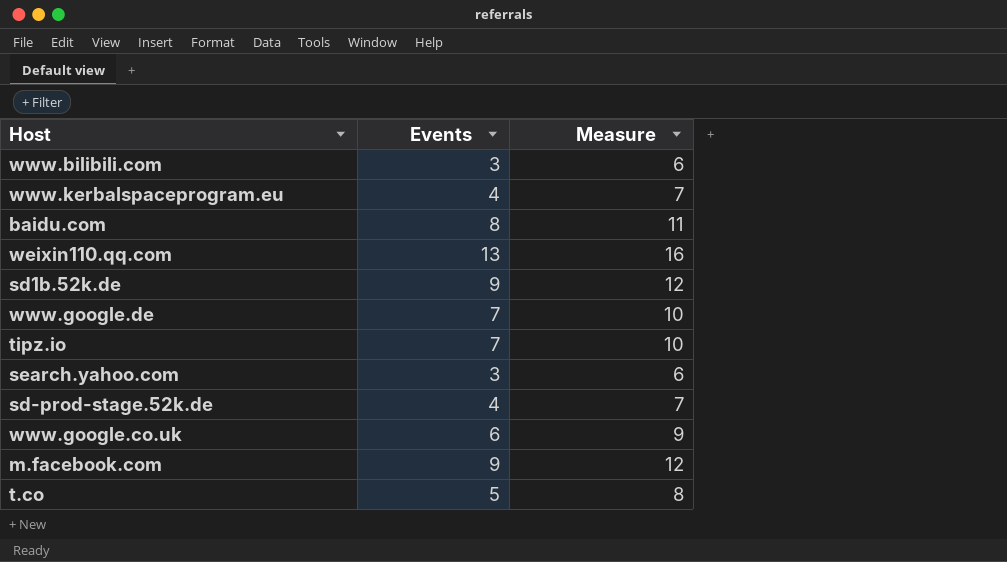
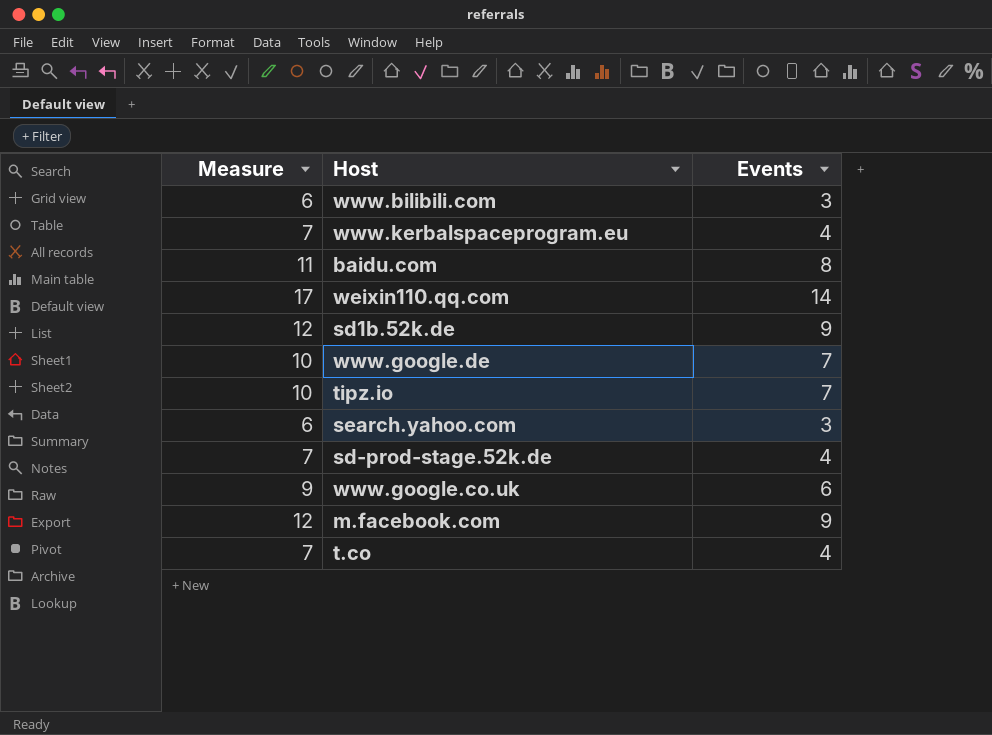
column Measure | position: 3 -> 1
weixin110.qq.com | Measure: 16 -> 17
weixin110.qq.com | Events: 13 -> 14
t.co | Measure: 8 -> 7
t.co | Events: 5 -> 4

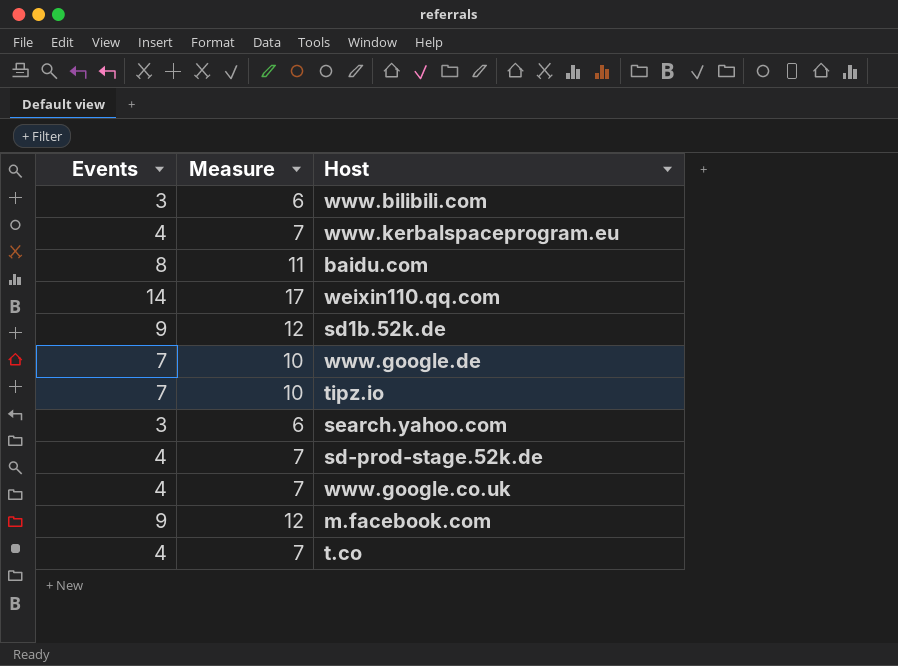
column Events | position: 3 -> 1
www.google.co.uk | Events: 6 -> 4
www.google.co.uk | Measure: 9 -> 7

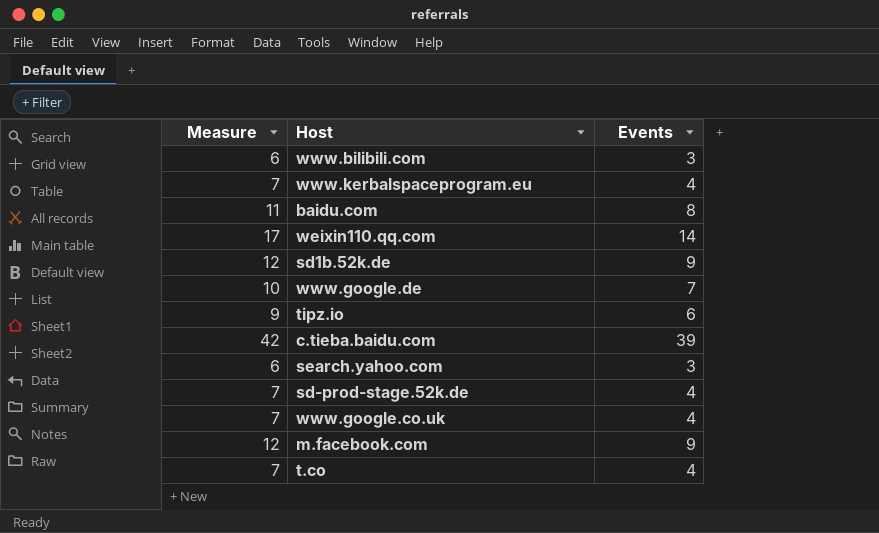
column Events | position: 1 -> 3
tipz.io | Measure: 10 -> 9
tipz.io | Events: 7 -> 6
row c.tieba.baidu.com: none -> 42 | 39

